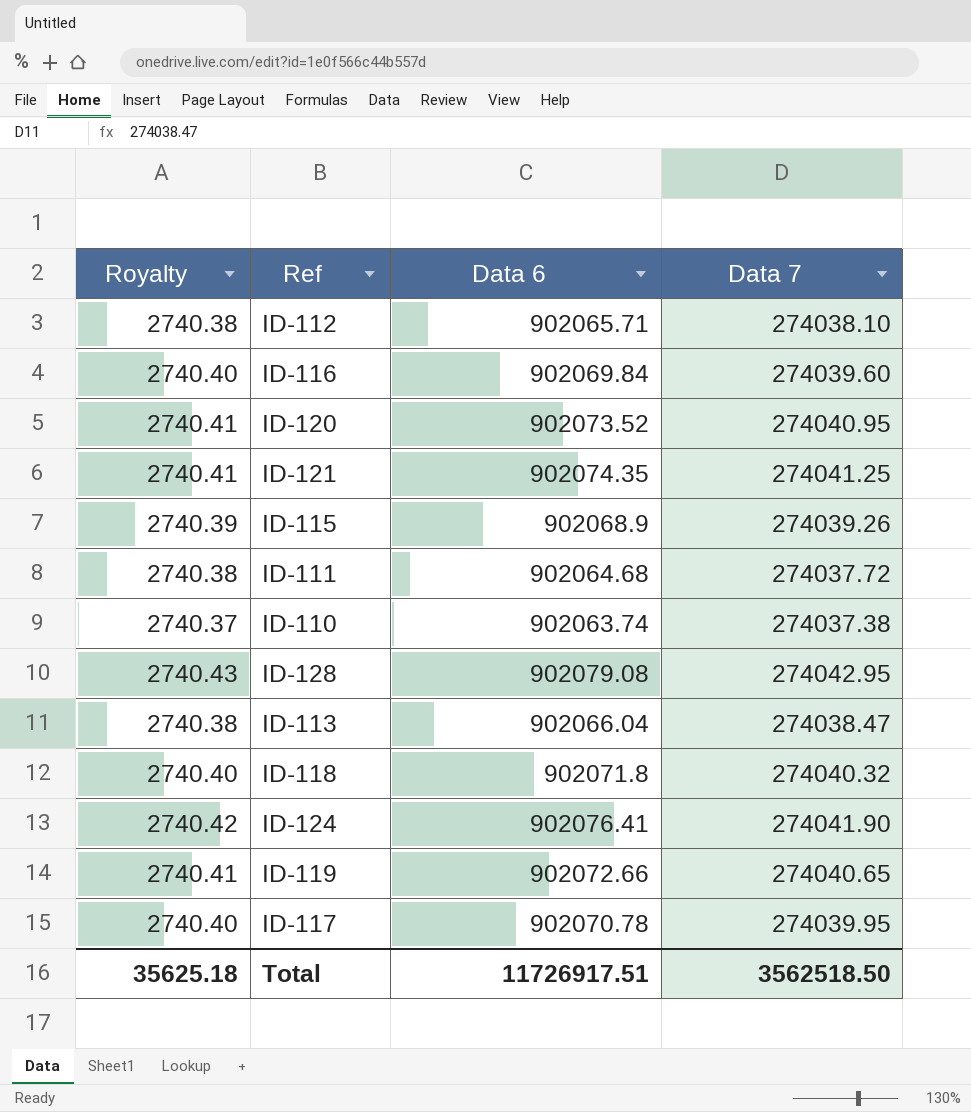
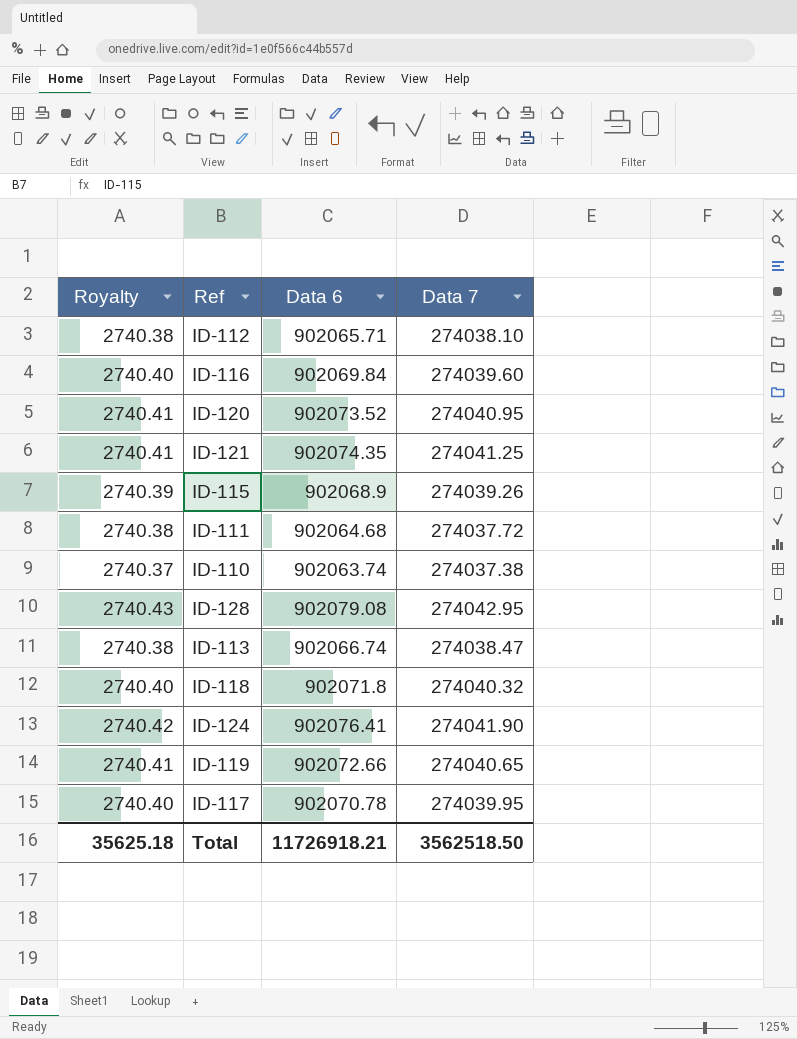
ID-113 | Data 6: 902066.04 -> 902066.74
Total | Data 6: 11726917.51 -> 11726918.21

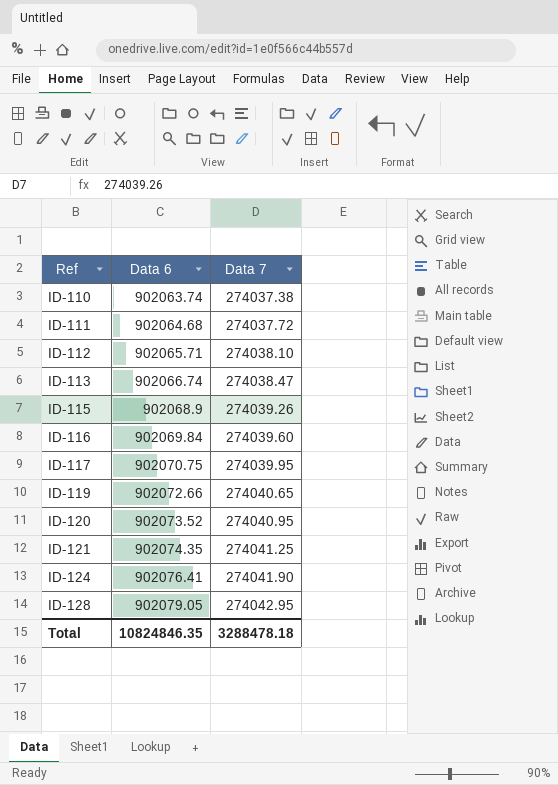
row order: none -> Ref ascending
column Royalty | formula: [Data 7] * 0.01 -> none
row ID-118: 2740.40 | 902071.8 | 274040.32 -> none
ID-117 | Data 6: 902070.78 -> 902070.75
ID-128 | Data 6: 902079.08 -> 902079.05
Total | Data 6: 11726918.21 -> 10824846.35
Total | Data 7: 3562518.50 -> 3288478.18

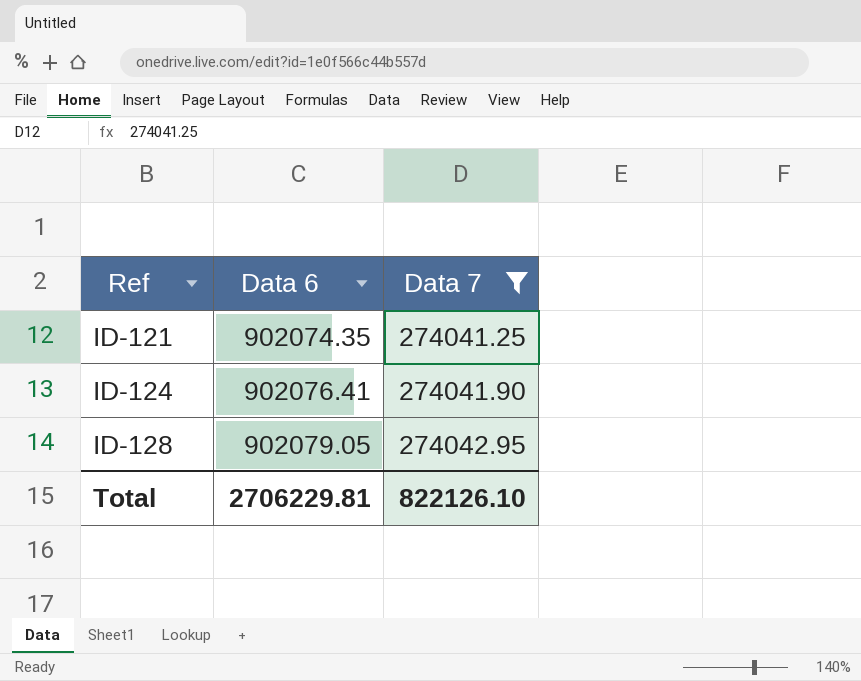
filter: none -> Data 7 >= 274041.25
Total | Data 6: 10824846.35 -> 2706229.81
Total | Data 7: 3288478.18 -> 822126.10

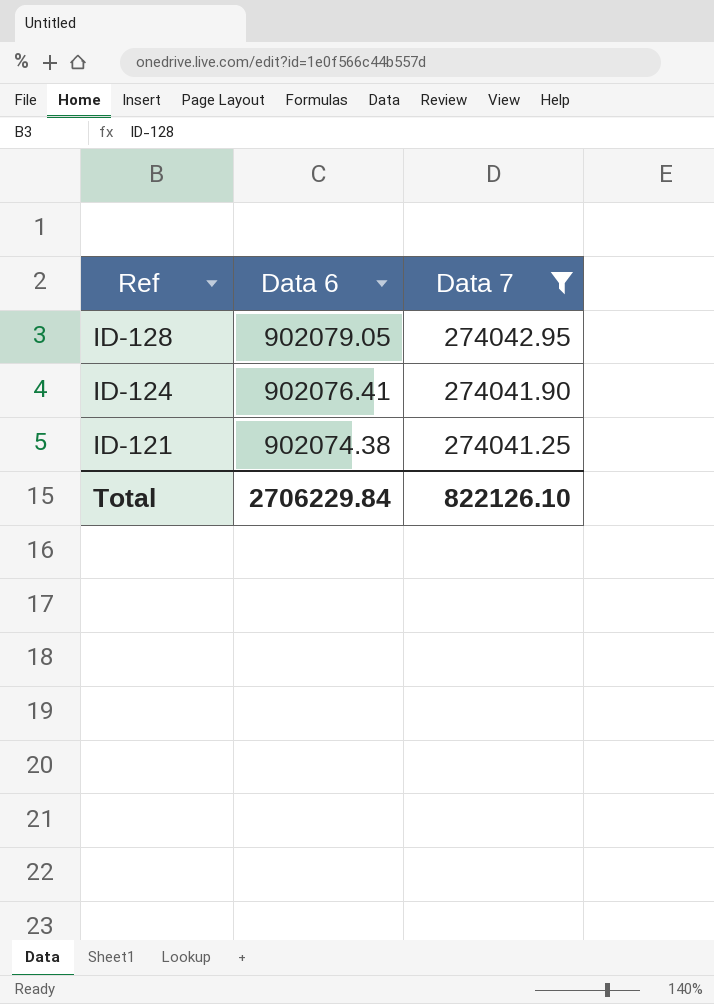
row order: Ref ascending -> Ref descending
ID-121 | Data 6: 902074.35 -> 902074.38
Total | Data 6: 2706229.81 -> 2706229.84

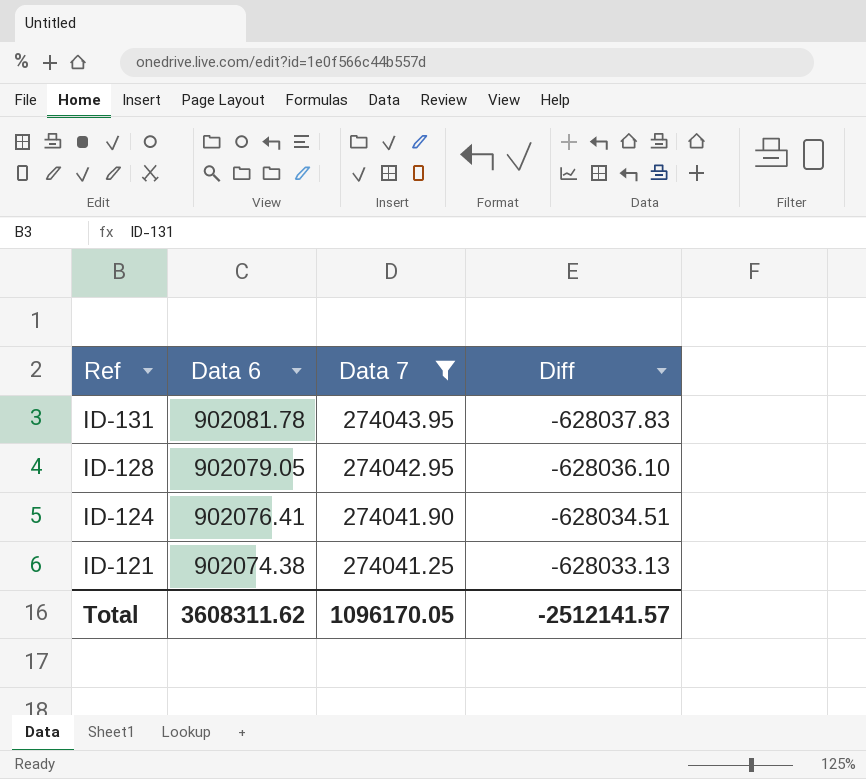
column Diff | formula: none -> [Data 7] - [Data 6]
row ID-131: none -> 902081.78 | 274043.95 | -628037.83
Total | Data 6: 2706229.84 -> 3608311.62
Total | Data 7: 822126.10 -> 1096170.05

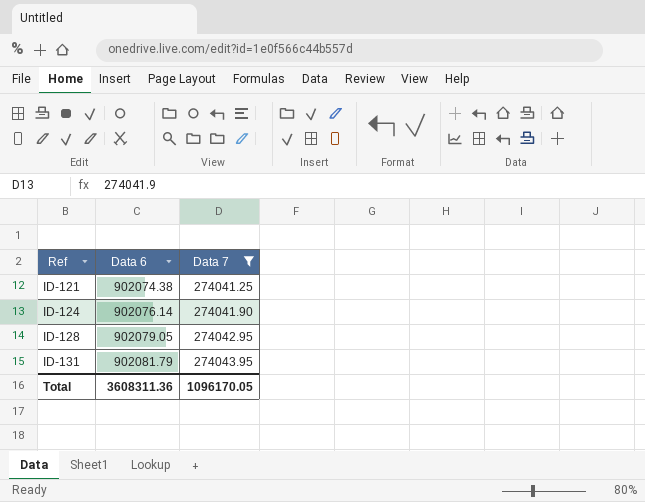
row order: Ref descending -> Ref ascending
column Diff | formula: [Data 7] - [Data 6] -> none
ID-124 | Data 6: 902076.41 -> 902076.14
ID-131 | Data 6: 902081.78 -> 902081.79
Total | Data 6: 3608311.62 -> 3608311.36

